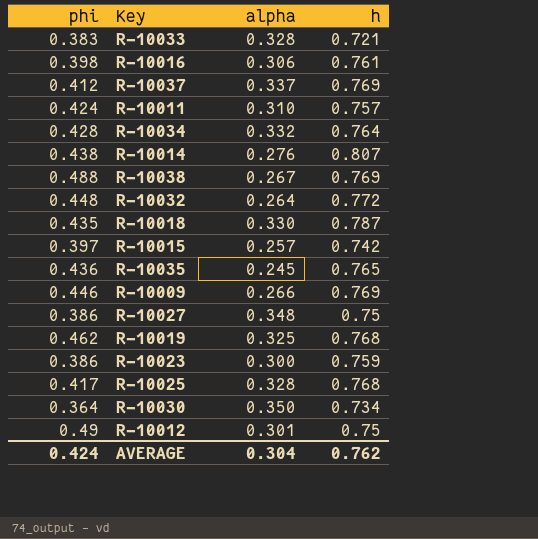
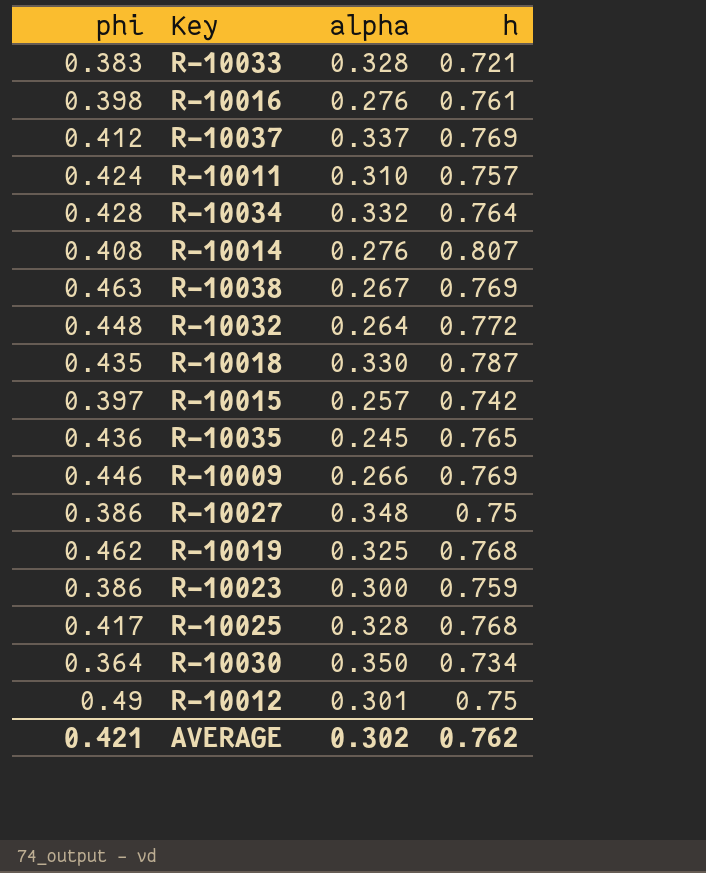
R-10016 | alpha: 0.306 -> 0.276
R-10014 | phi: 0.438 -> 0.408
R-10038 | phi: 0.488 -> 0.463
AVERAGE | phi: 0.424 -> 0.421
AVERAGE | alpha: 0.304 -> 0.302

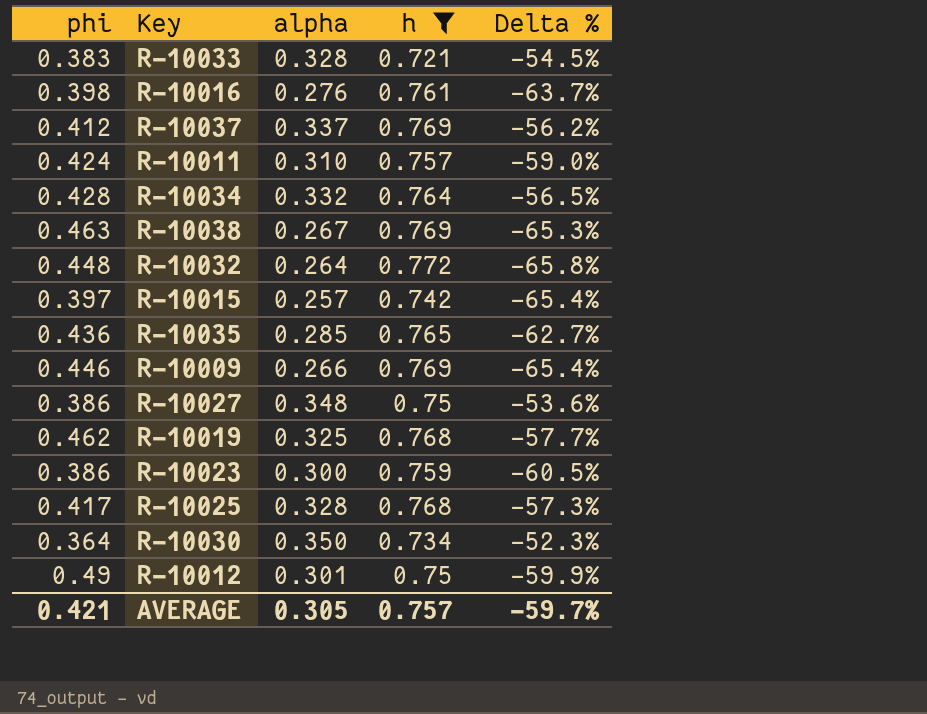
filter: none -> h <= 0.772
column Delta % | formula: none -> ([alpha] - [h]) / [h]
R-10035 | alpha: 0.245 -> 0.285
AVERAGE | alpha: 0.302 -> 0.305
AVERAGE | h: 0.762 -> 0.757

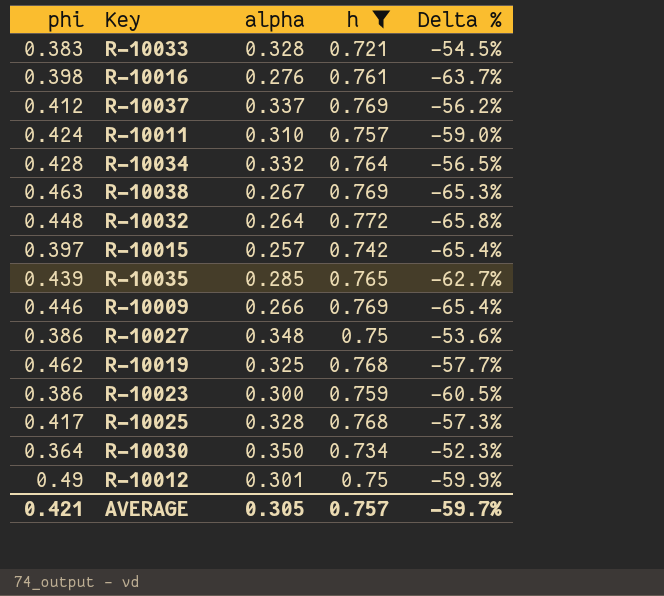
R-10035 | phi: 0.436 -> 0.439

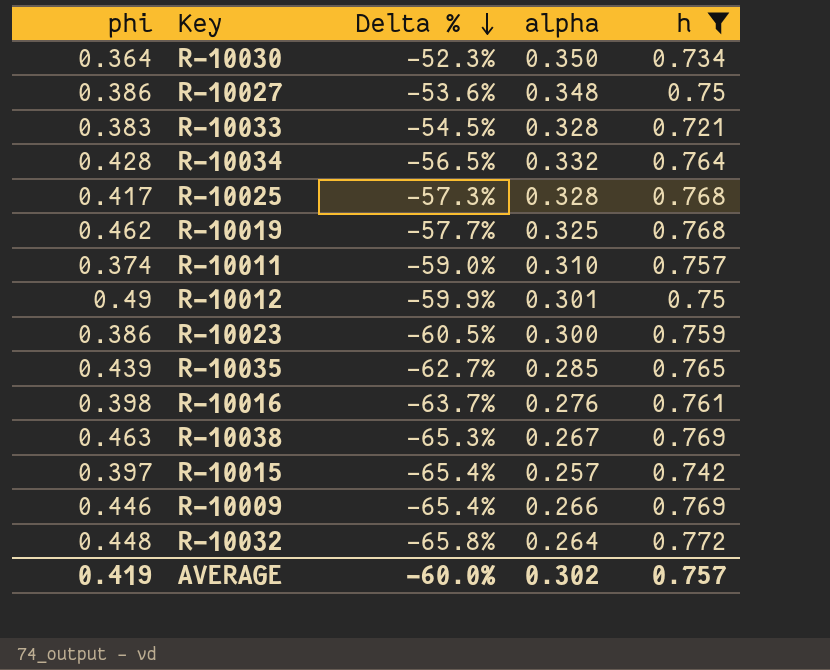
row order: none -> Delta % descending
column Delta % | position: 5 -> 3
row R-10037: 0.412 | 0.337 | 0.769 | -56.2% -> none
R-10011 | phi: 0.424 -> 0.374
AVERAGE | phi: 0.421 -> 0.419
AVERAGE | Delta %: -59.7% -> -60.0%
AVERAGE | alpha: 0.305 -> 0.302

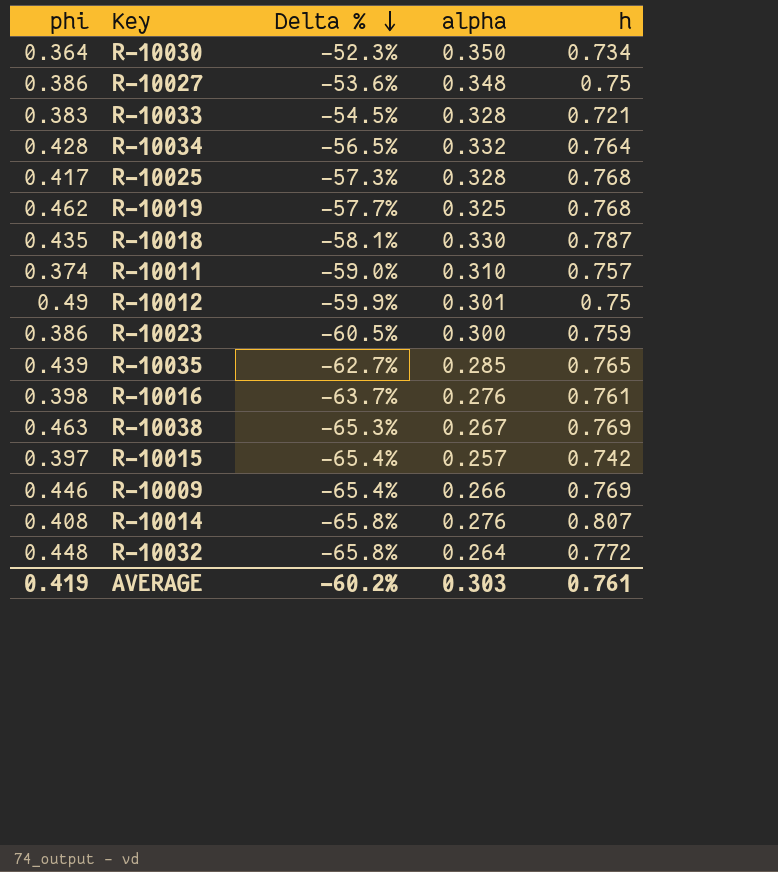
filter: h <= 0.772 -> none
AVERAGE | Delta %: -60.0% -> -60.2%
AVERAGE | alpha: 0.302 -> 0.303
AVERAGE | h: 0.757 -> 0.761

